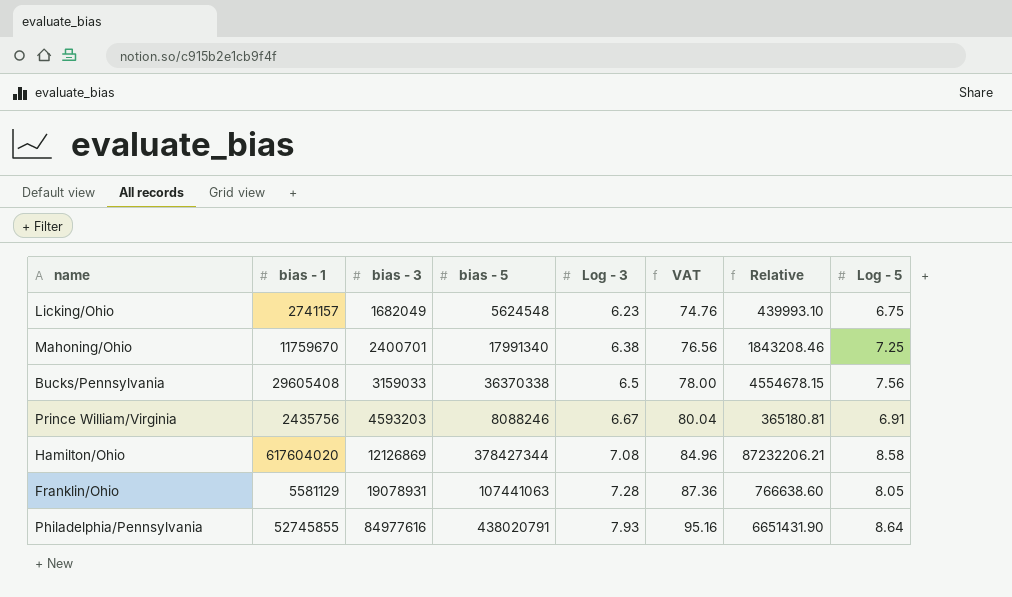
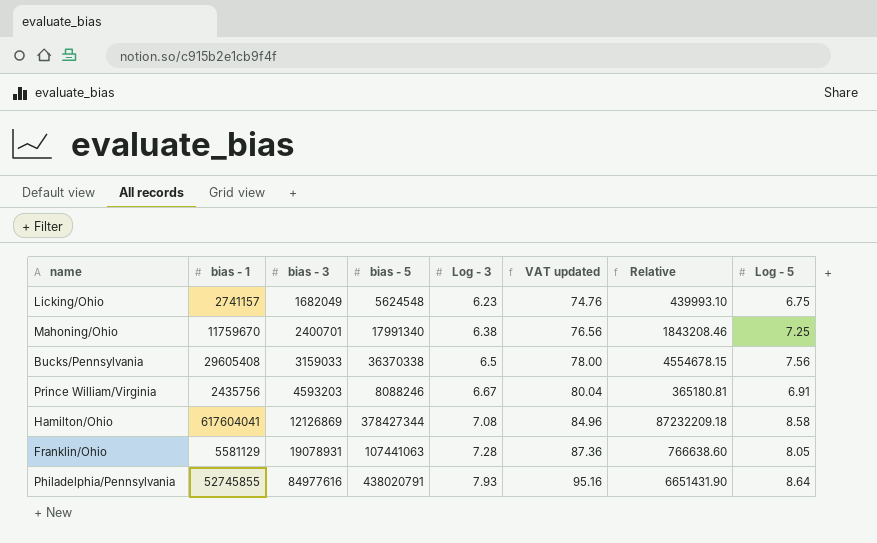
column name: VAT -> VAT updated
Hamilton/Ohio | bias - 1: 617604020 -> 617604041
Hamilton/Ohio | Relative: 87232206.21 -> 87232209.18

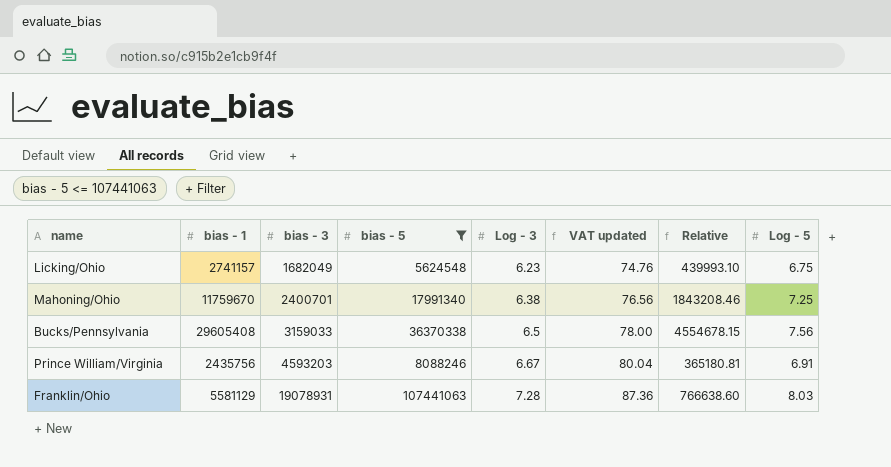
filter: none -> bias - 5 <= 107441063
Franklin/Ohio | Log - 5: 8.05 -> 8.03

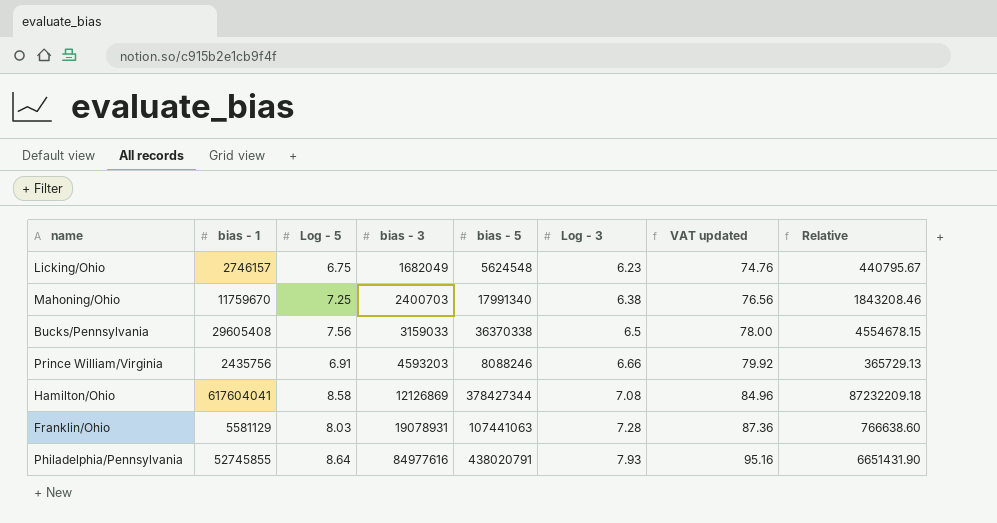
filter: bias - 5 <= 107441063 -> none
column Log - 5 | position: 8 -> 3
Licking/Ohio | bias - 1: 2741157 -> 2746157
Licking/Ohio | Relative: 439993.10 -> 440795.67
Mahoning/Ohio | bias - 3: 2400701 -> 2400703
Prince William/Virginia | Log - 3: 6.67 -> 6.66
Prince William/Virginia | VAT updated: 80.04 -> 79.92
Prince William/Virginia | Relative: 365180.81 -> 365729.13

